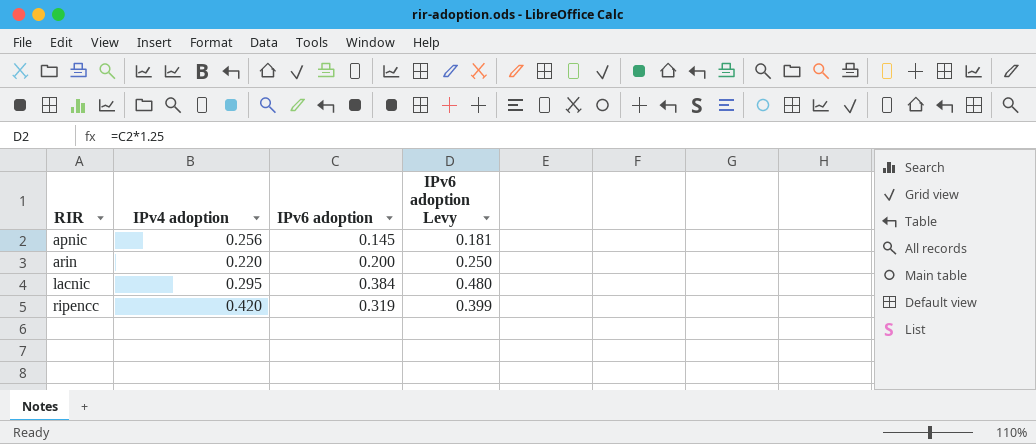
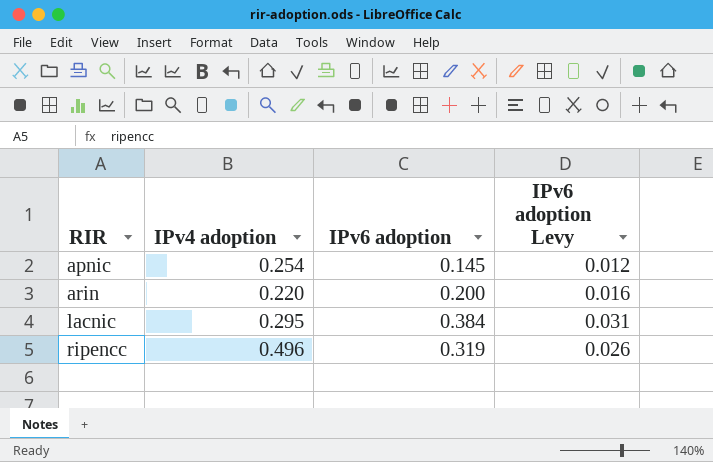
column IPv6 adoption Levy | formula: [IPv6 adoption] * 1.25 -> [IPv6 adoption] * 0.08
apnic | IPv4 adoption: 0.256 -> 0.254
ripencc | IPv4 adoption: 0.420 -> 0.496

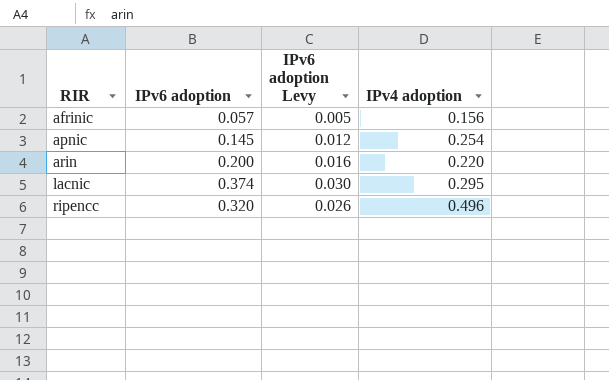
column IPv4 adoption | position: 2 -> 4
row afrinic: none -> 0.057 | 0.005 | 0.156
lacnic | IPv6 adoption: 0.384 -> 0.374
lacnic | IPv6 adoption Levy: 0.031 -> 0.030
ripencc | IPv6 adoption: 0.319 -> 0.320

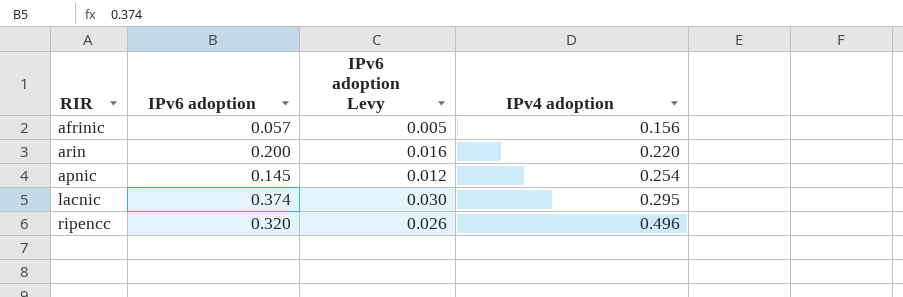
row order: RIR ascending -> IPv4 adoption ascending

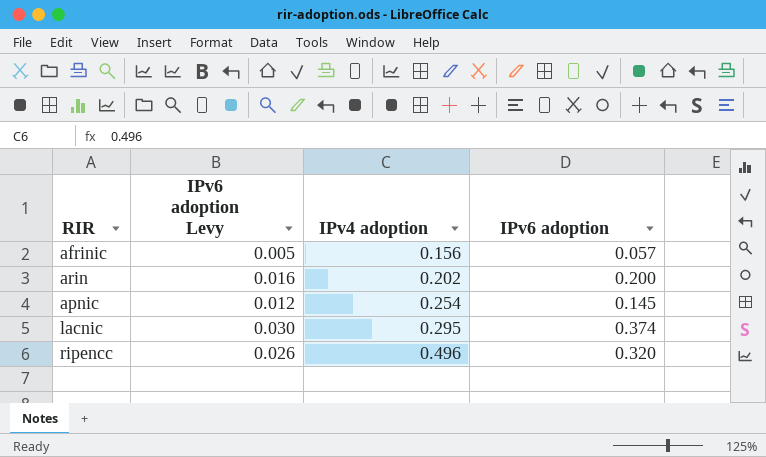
column IPv6 adoption | position: 2 -> 4
arin | IPv4 adoption: 0.220 -> 0.202

